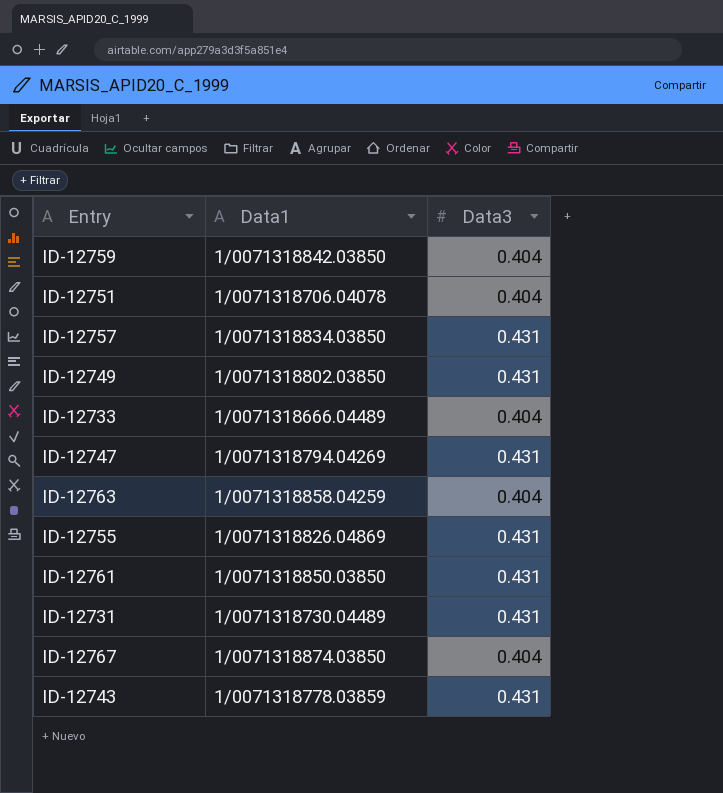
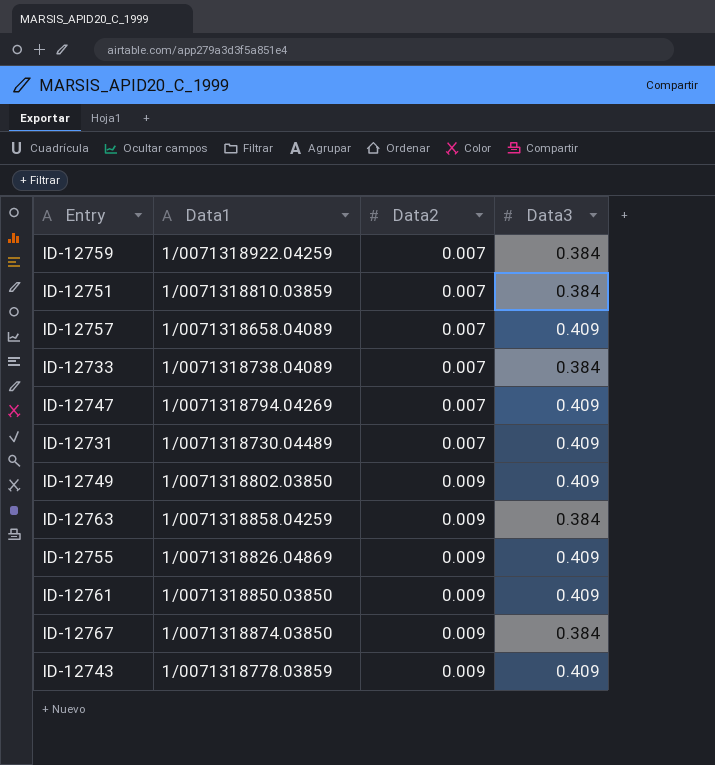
row order: none -> Data2 ascending
column Data2 | position: none -> 3
ID-12759 | Data1: 1/0071318842.03850 -> 1/0071318922.04259
ID-12759 | Data3: 0.404 -> 0.384
ID-12751 | Data1: 1/0071318706.04078 -> 1/0071318810.03859
ID-12751 | Data3: 0.404 -> 0.384
ID-12757 | Data1: 1/0071318834.03850 -> 1/0071318658.04089
ID-12757 | Data3: 0.431 -> 0.409
ID-12733 | Data1: 1/0071318666.04489 -> 1/0071318738.04089
ID-12733 | Data3: 0.404 -> 0.384
ID-12747 | Data3: 0.431 -> 0.409
ID-12731 | Data3: 0.431 -> 0.409
ID-12749 | Data3: 0.431 -> 0.409
ID-12763 | Data3: 0.404 -> 0.384
ID-12755 | Data3: 0.431 -> 0.409
ID-12761 | Data3: 0.431 -> 0.409
ID-12767 | Data3: 0.404 -> 0.384
ID-12743 | Data3: 0.431 -> 0.409

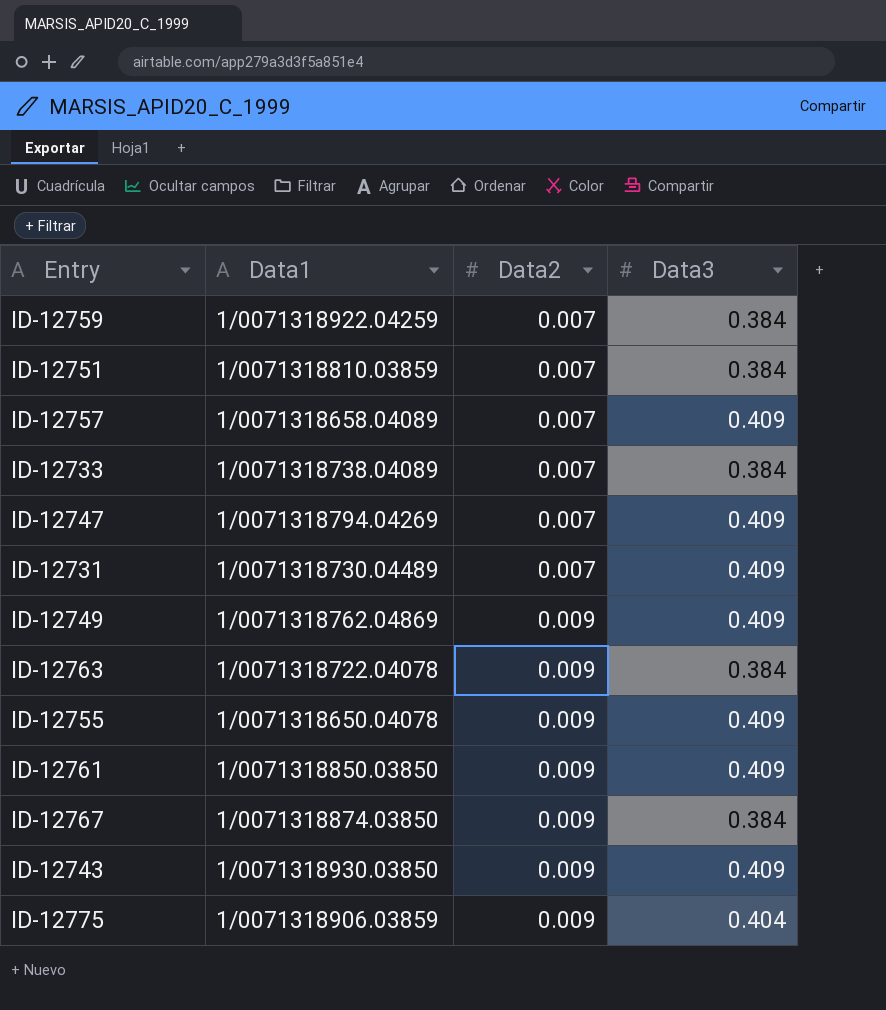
ID-12749 | Data1: 1/0071318802.03850 -> 1/0071318762.04869
ID-12763 | Data1: 1/0071318858.04259 -> 1/0071318722.04078
ID-12755 | Data1: 1/0071318826.04869 -> 1/0071318650.04078
ID-12743 | Data1: 1/0071318778.03859 -> 1/0071318930.03850
row ID-12775: none -> 1/0071318906.03859 | 0.009 | 0.404

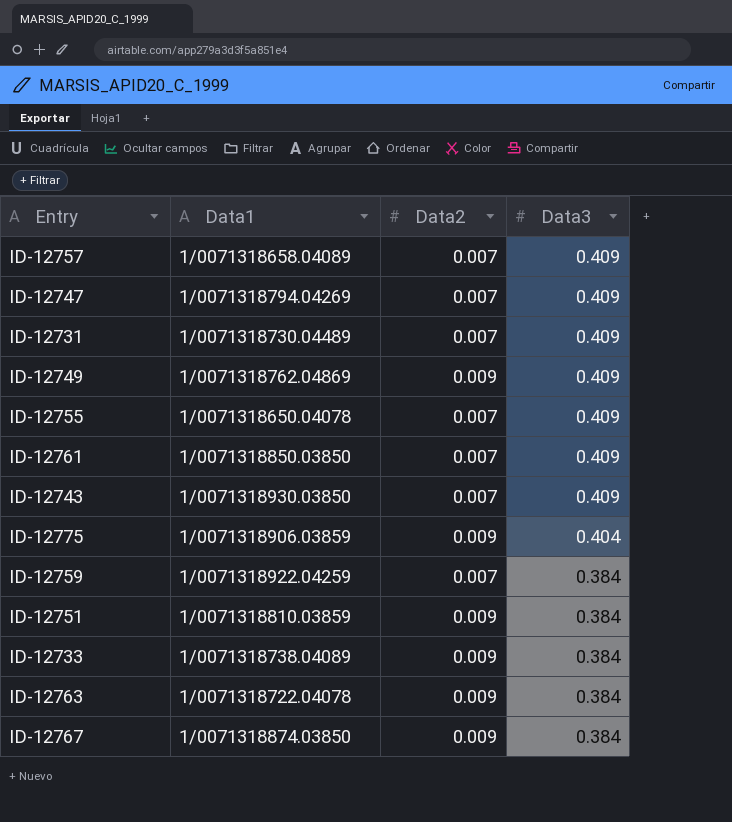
row order: Data2 ascending -> Data3 descending
ID-12755 | Data2: 0.009 -> 0.007
ID-12761 | Data2: 0.009 -> 0.007
ID-12743 | Data2: 0.009 -> 0.007
ID-12751 | Data2: 0.007 -> 0.009
ID-12733 | Data2: 0.007 -> 0.009

